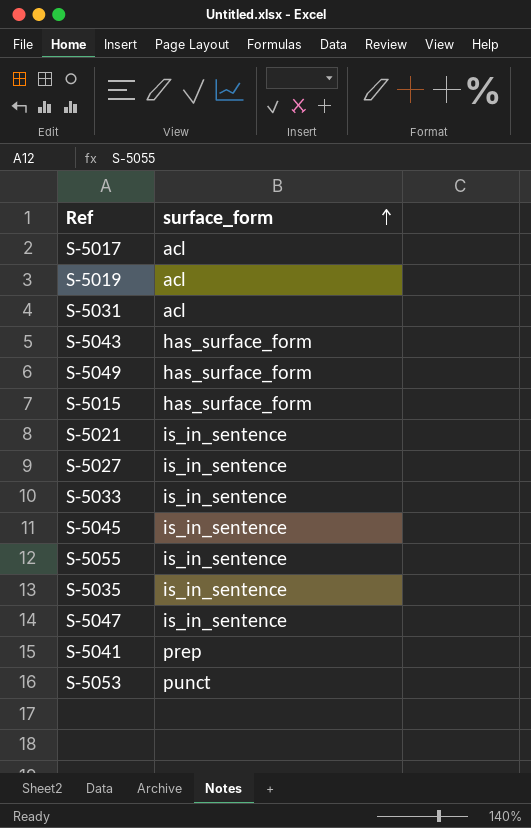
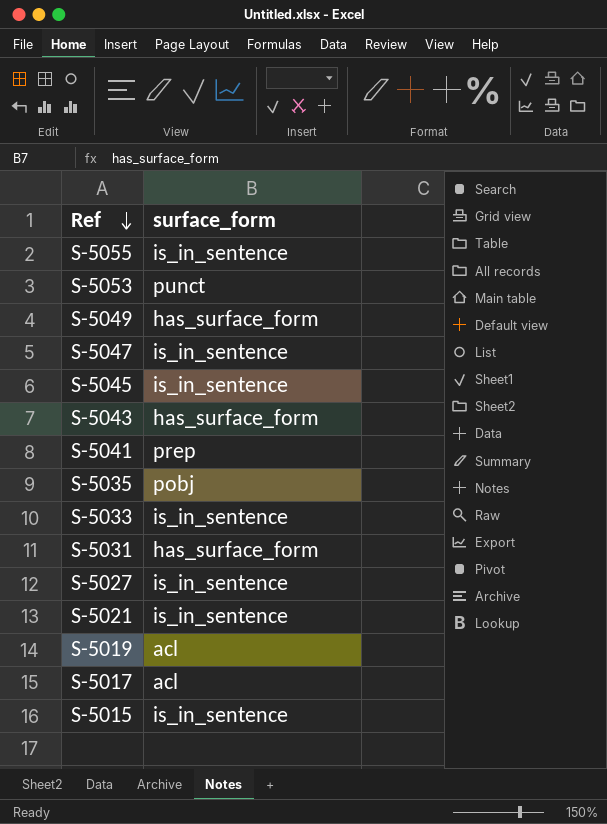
row order: surface_form ascending -> Ref descending
S-5035 | surface_form: is_in_sentence -> pobj
S-5031 | surface_form: acl -> has_surface_form
S-5015 | surface_form: has_surface_form -> is_in_sentence

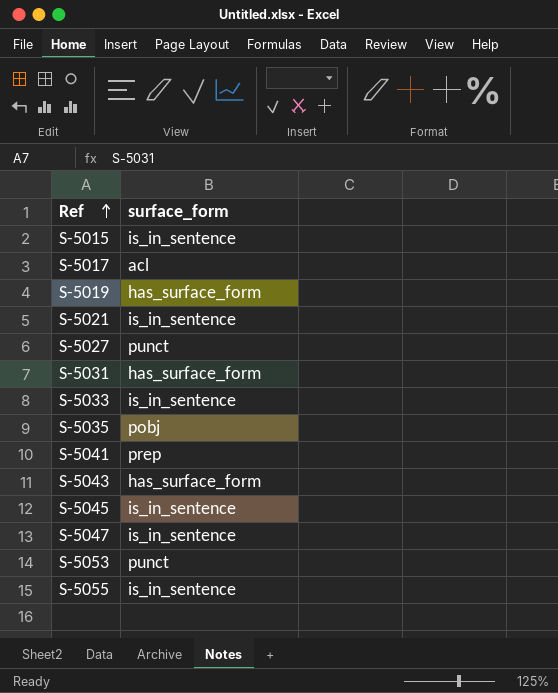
row order: Ref descending -> Ref ascending
row S-5049: has_surface_form -> none
S-5019 | surface_form: acl -> has_surface_form
S-5027 | surface_form: is_in_sentence -> punct

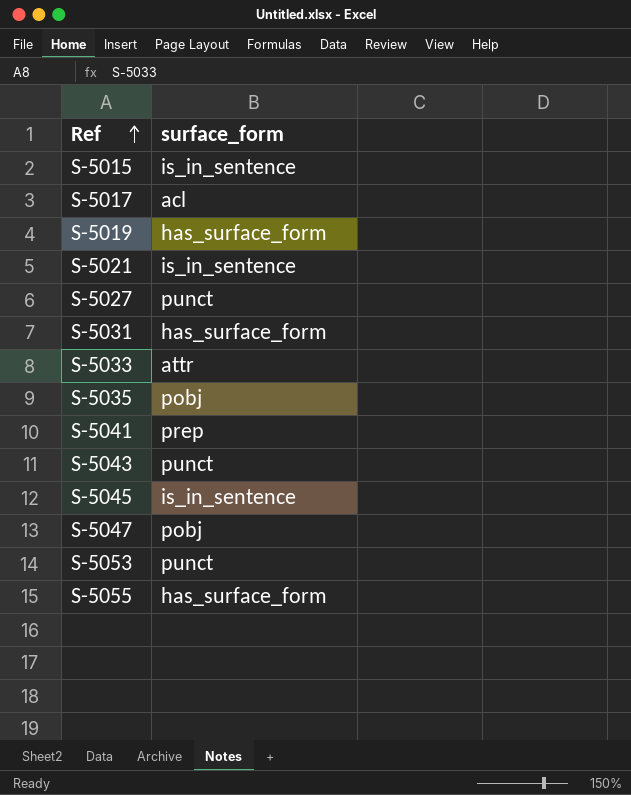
S-5033 | surface_form: is_in_sentence -> attr
S-5043 | surface_form: has_surface_form -> punct
S-5047 | surface_form: is_in_sentence -> pobj
S-5055 | surface_form: is_in_sentence -> has_surface_form

